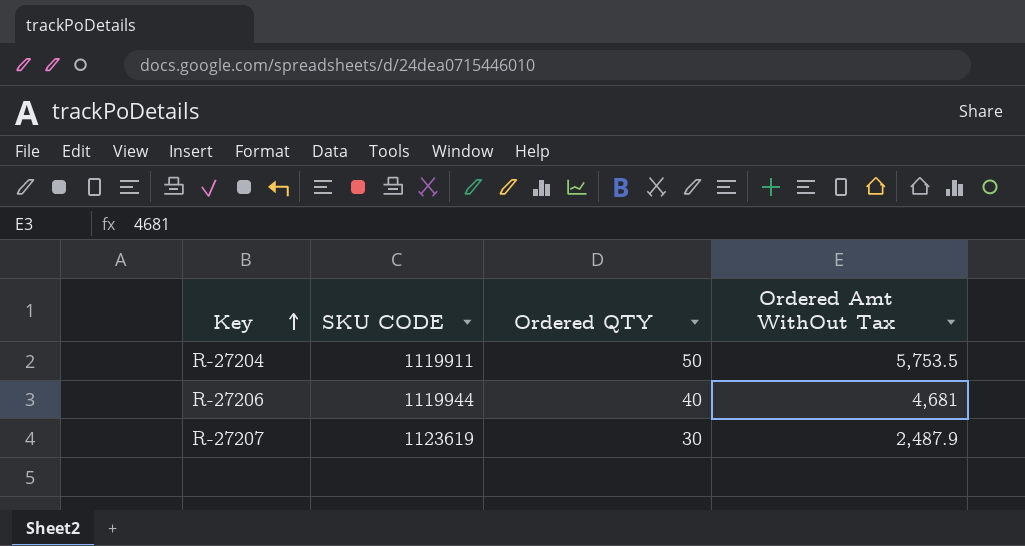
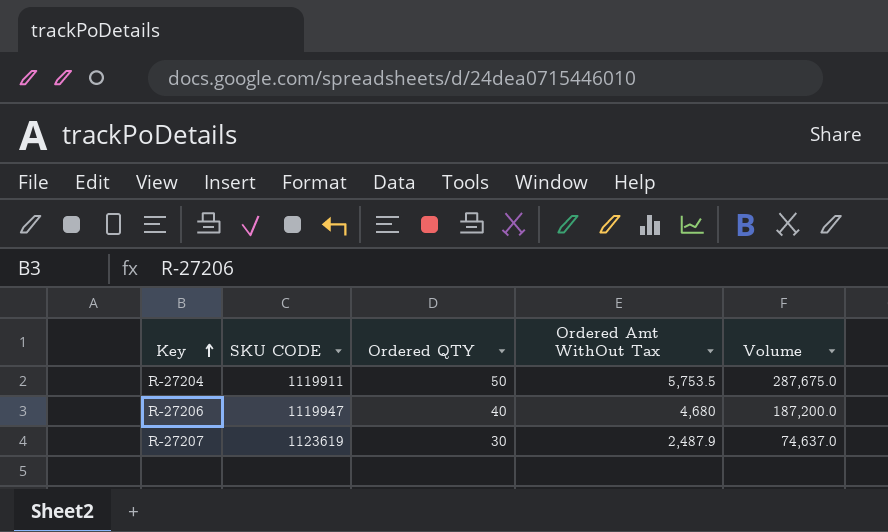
column Volume | formula: none -> [Ordered QTY] * [Ordered Amt WithOut Tax]
R-27206 | SKU CODE: 1119944 -> 1119947
R-27206 | Ordered Amt WithOut Tax: 4,681 -> 4,680

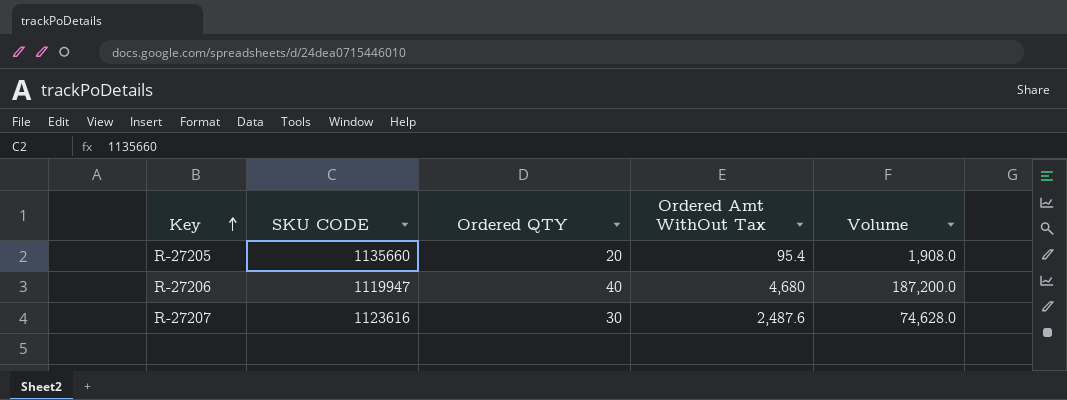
row R-27204: 1119911 | 50 | 5,753.5 | 287,675.0 -> none
row R-27205: none -> 1135660 | 20 | 95.4 | 1,908.0
R-27207 | SKU CODE: 1123619 -> 1123616
R-27207 | Ordered Amt WithOut Tax: 2,487.9 -> 2,487.6
R-27207 | Volume: 74,637.0 -> 74,628.0

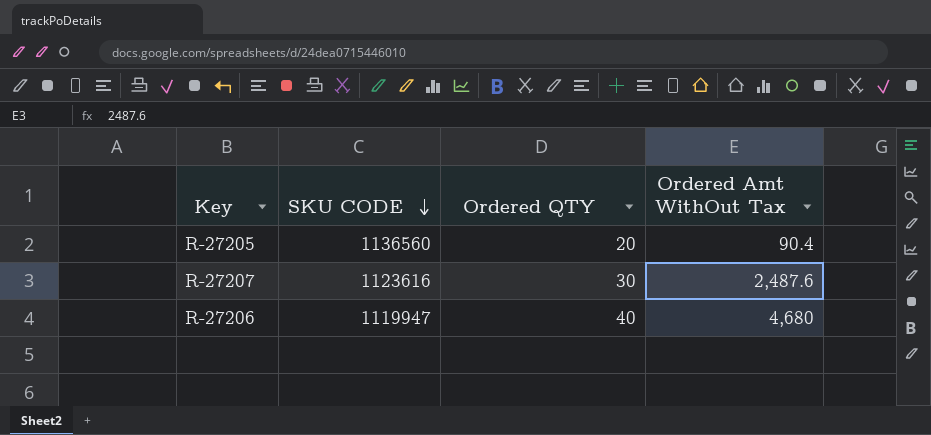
row order: Key ascending -> SKU CODE descending
column Volume | formula: [Ordered QTY] * [Ordered Amt WithOut Tax] -> none
R-27205 | SKU CODE: 1135660 -> 1136560
R-27205 | Ordered Amt WithOut Tax: 95.4 -> 90.4

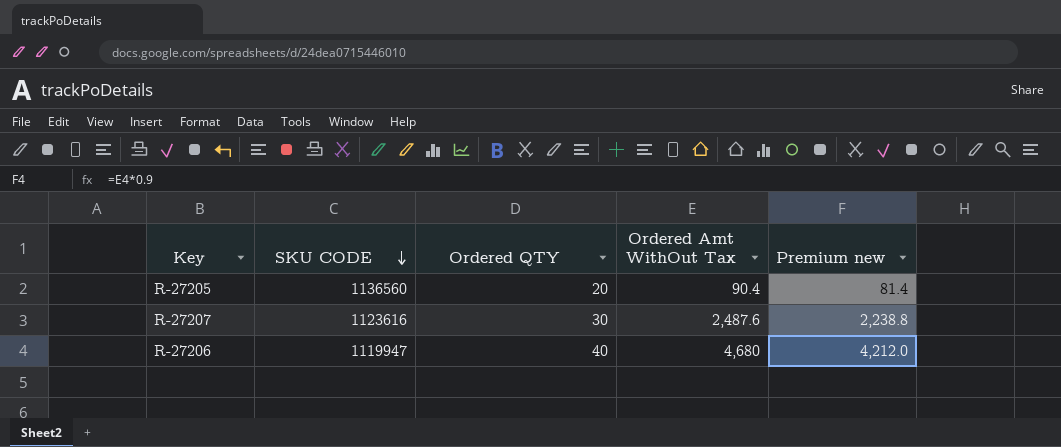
column Premium new | formula: none -> [Ordered Amt WithOut Tax] * 0.9

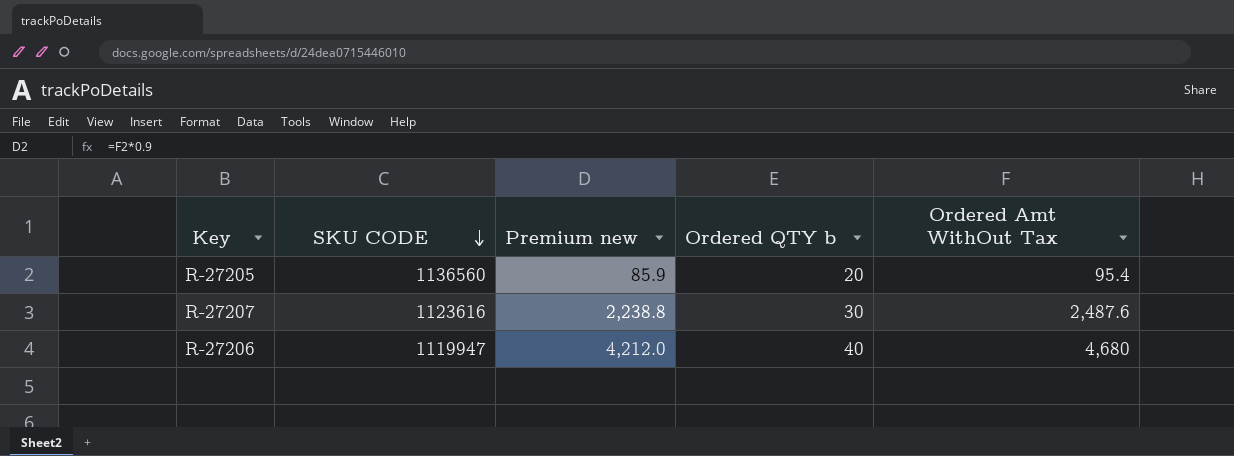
column Premium new | position: 5 -> 3
column name: Ordered QTY -> Ordered QTY b
R-27205 | Premium new: 81.4 -> 85.9
R-27205 | Ordered Amt WithOut Tax: 90.4 -> 95.4

